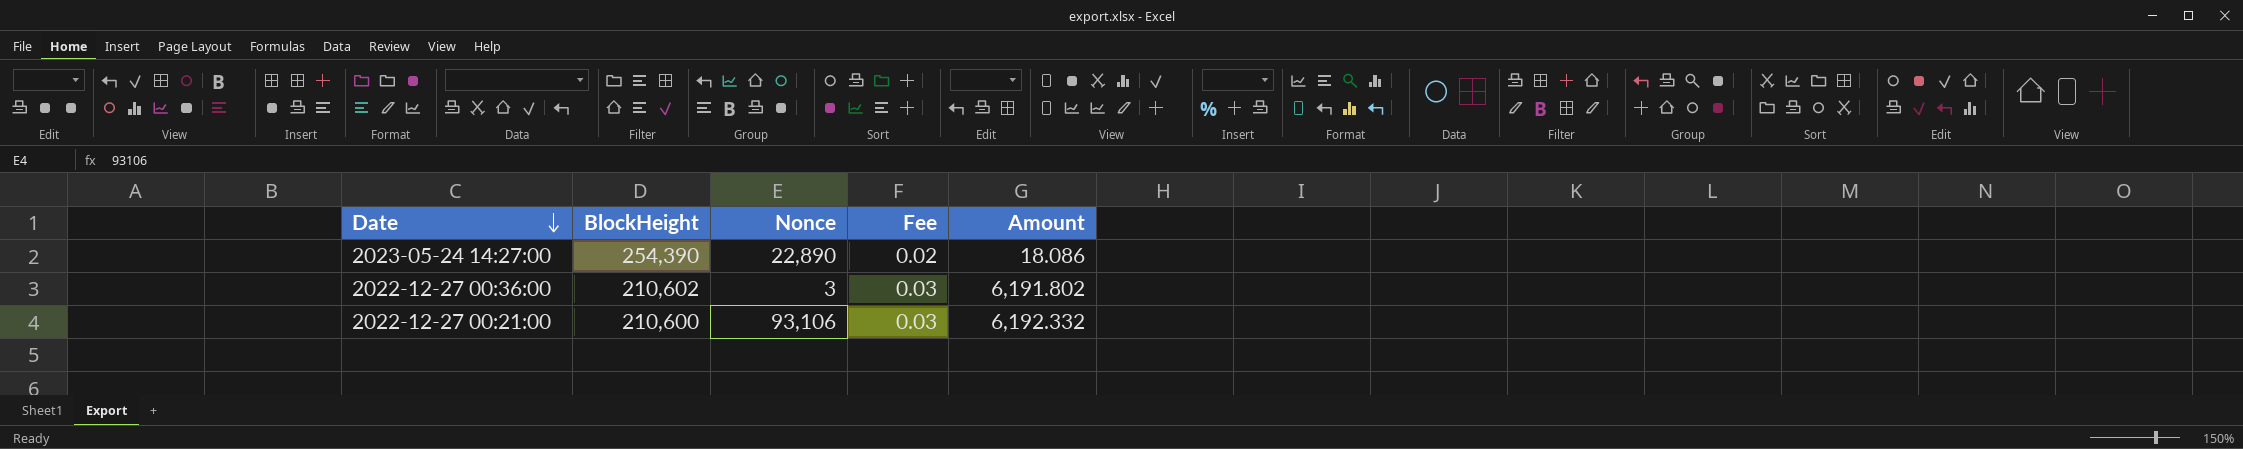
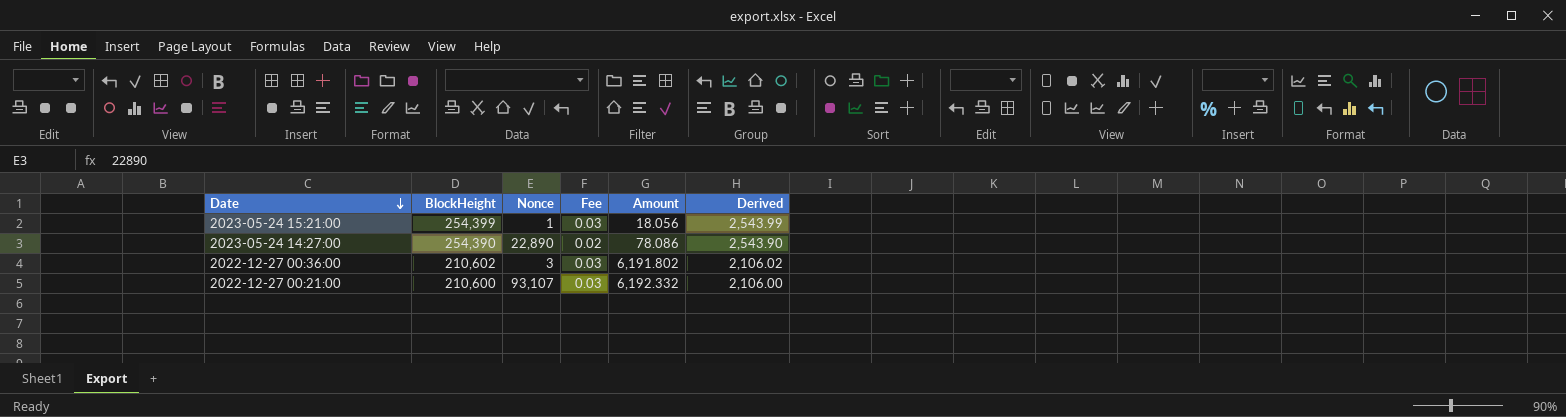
column Derived | formula: none -> [BlockHeight] * 0.01
row 2023-05-24 15:21:00: none -> 254,399 | 1 | 0.03 | 18.056 | 2,543.99
2023-05-24 14:27:00 | Amount: 18.086 -> 78.086
2022-12-27 00:21:00 | Nonce: 93,106 -> 93,107

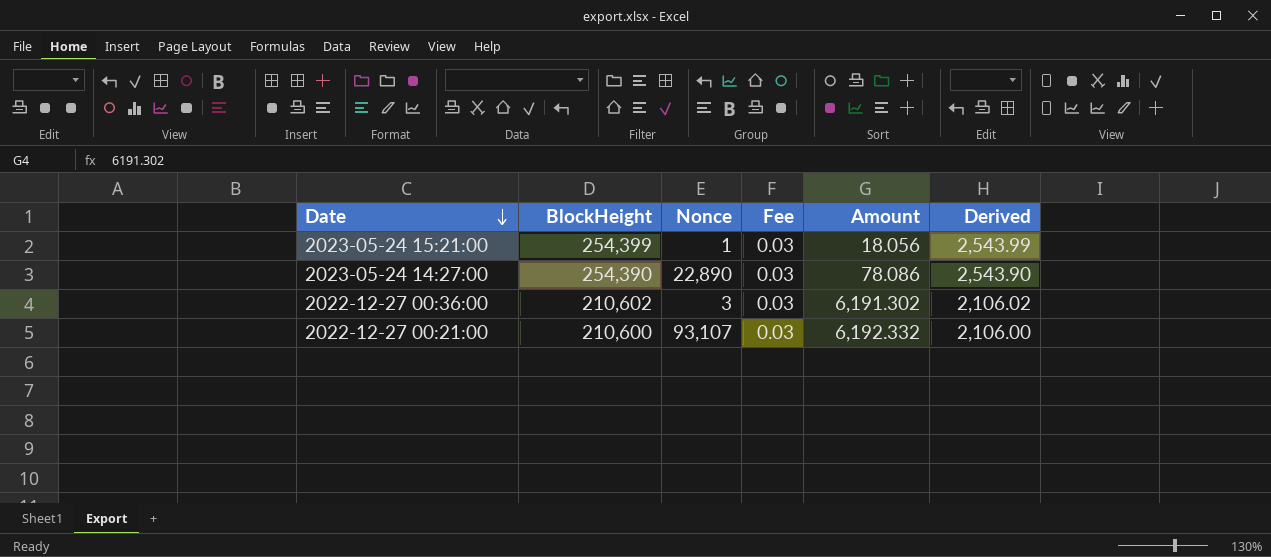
2023-05-24 14:27:00 | Fee: 0.02 -> 0.03
2022-12-27 00:36:00 | Amount: 6,191.802 -> 6,191.302

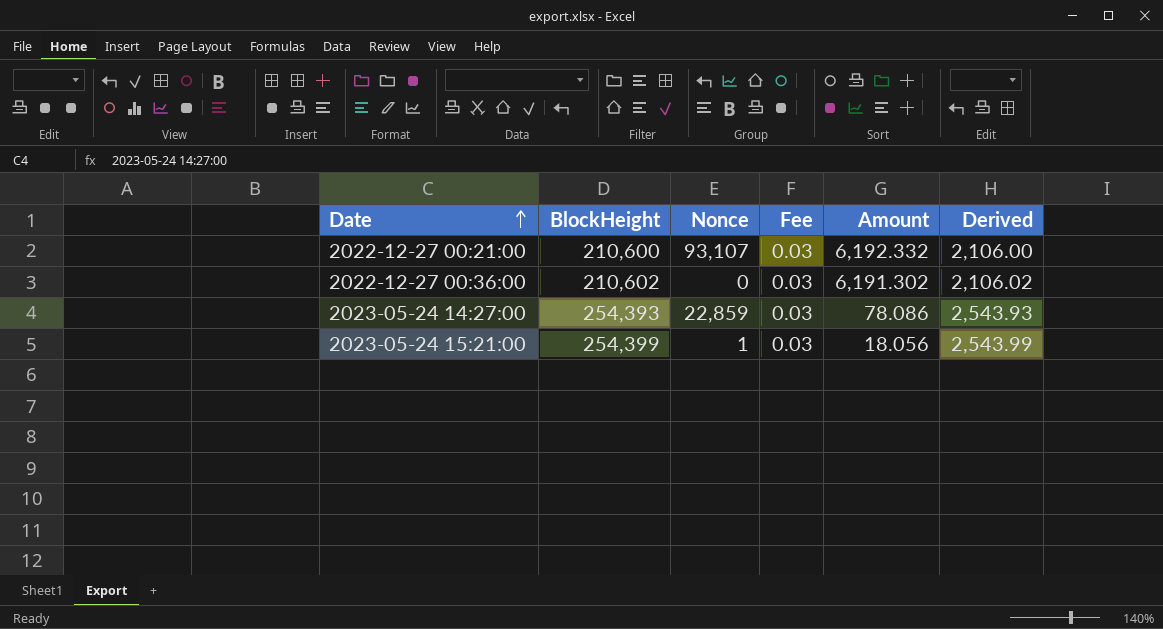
row order: Date descending -> Date ascending
2022-12-27 00:36:00 | Nonce: 3 -> 0
2023-05-24 14:27:00 | BlockHeight: 254,390 -> 254,393
2023-05-24 14:27:00 | Nonce: 22,890 -> 22,859
2023-05-24 14:27:00 | Derived: 2,543.90 -> 2,543.93

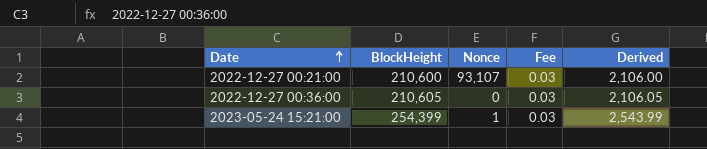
column Amount | position: 5 -> none
row 2023-05-24 14:27:00: 254,393 | 22,859 | 0.03 | 78.086 | 2,543.93 -> none
2022-12-27 00:36:00 | BlockHeight: 210,602 -> 210,605
2022-12-27 00:36:00 | Derived: 2,106.02 -> 2,106.05

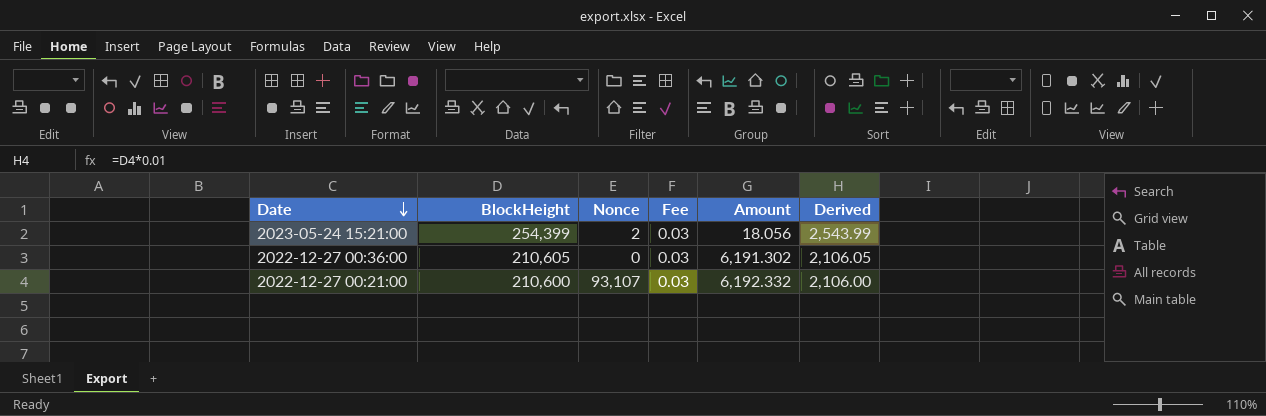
row order: Date ascending -> Date descending
column Amount | position: none -> 5
2023-05-24 15:21:00 | Nonce: 1 -> 2

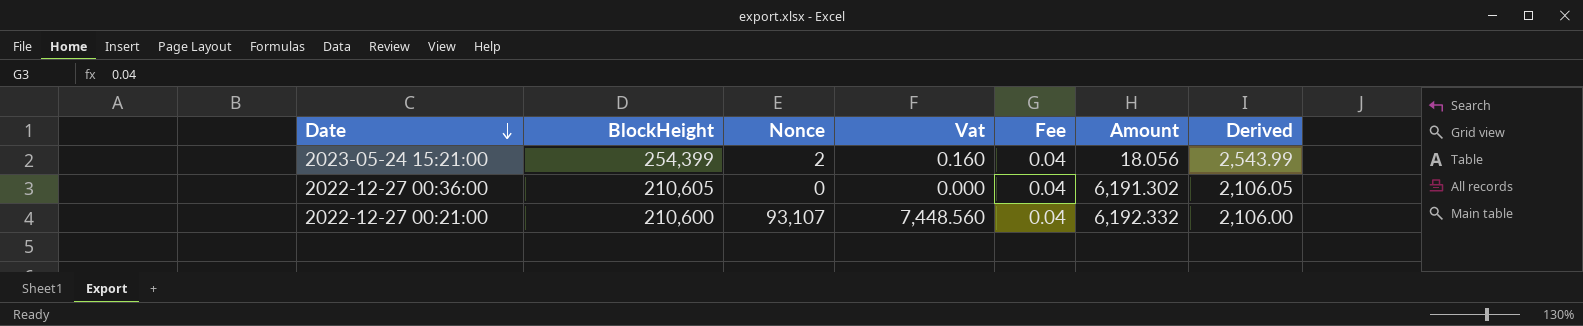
column Vat | formula: none -> [Nonce] * 0.08
2023-05-24 15:21:00 | Fee: 0.03 -> 0.04
2022-12-27 00:36:00 | Fee: 0.03 -> 0.04
2022-12-27 00:21:00 | Fee: 0.03 -> 0.04

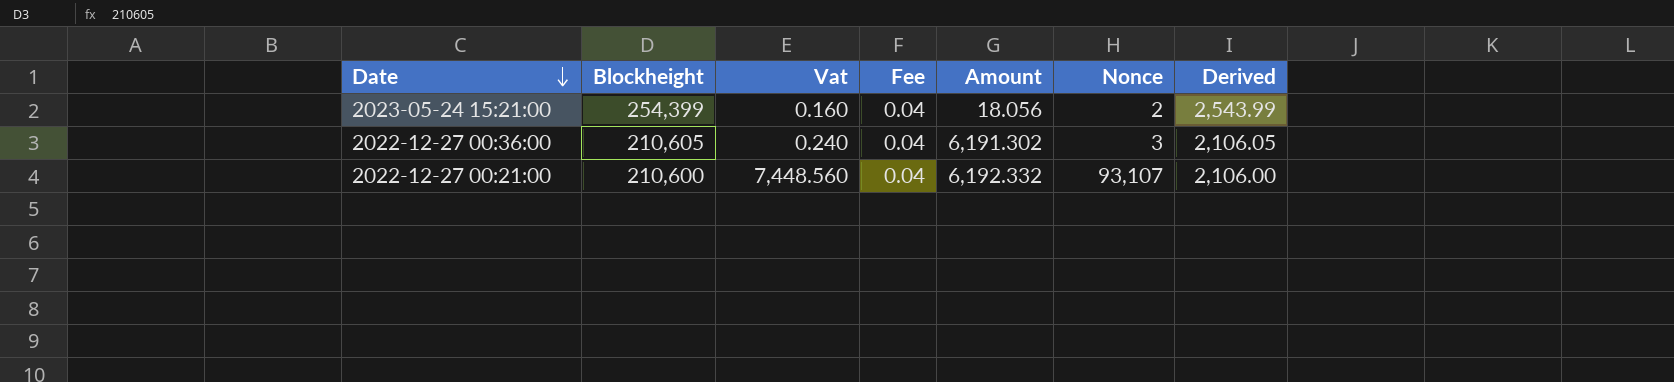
column name: BlockHeight -> Blockheight
column Nonce | position: 3 -> 6
2022-12-27 00:36:00 | Vat: 0.000 -> 0.240
2022-12-27 00:36:00 | Nonce: 0 -> 3

